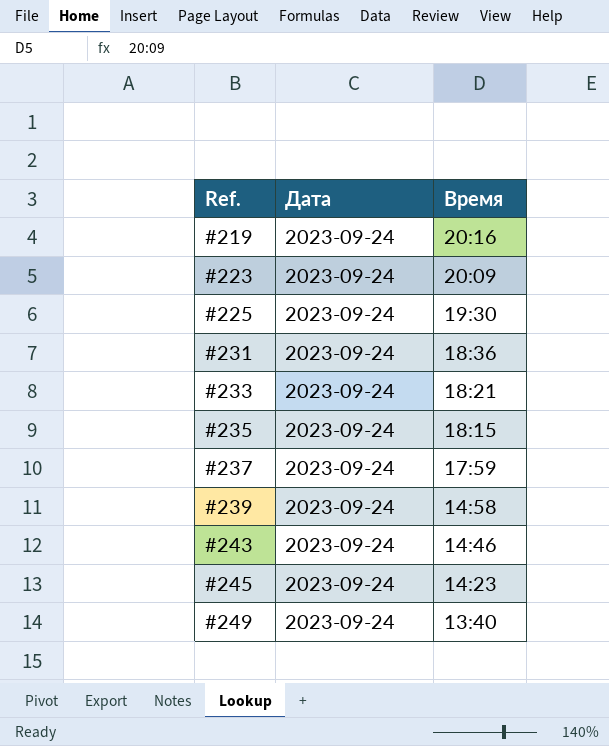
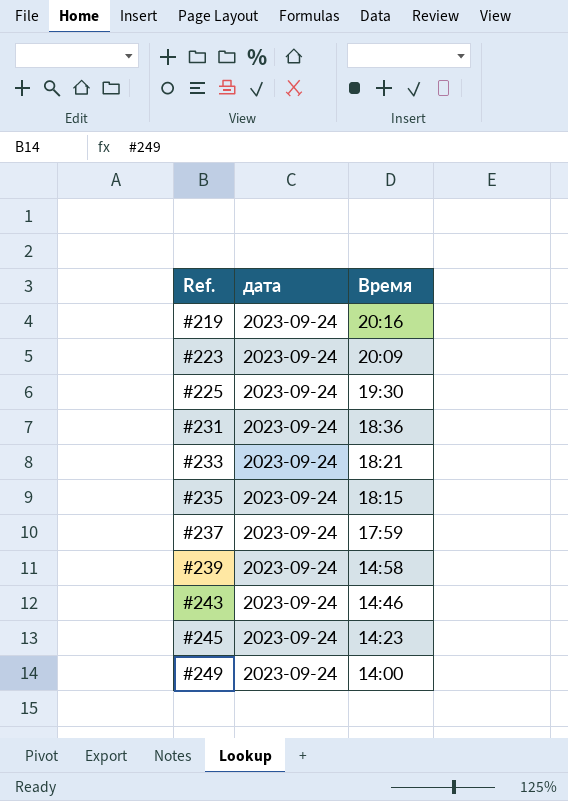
column name: Дата -> дата
#249 | Время: 13:40 -> 14:00

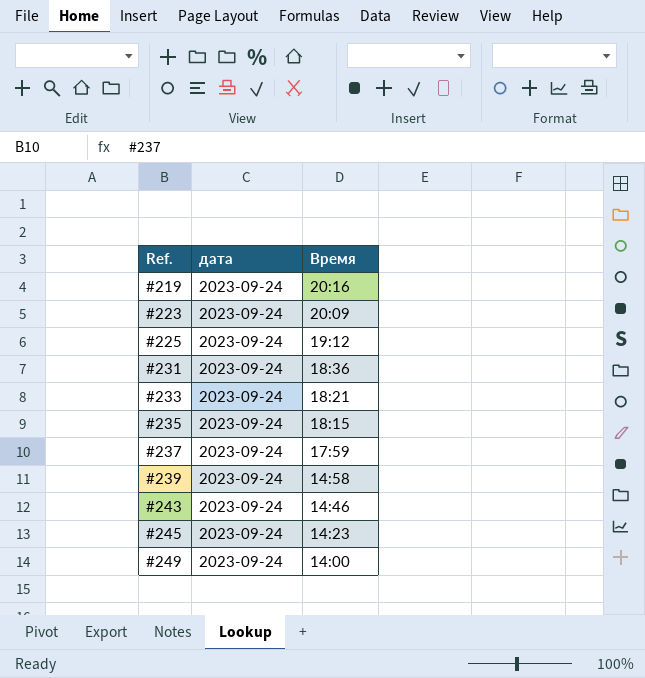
#225 | Время: 19:30 -> 19:12

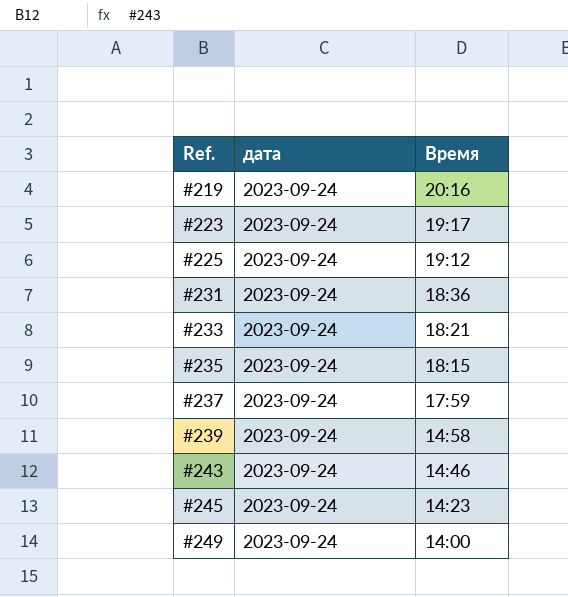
#223 | Время: 20:09 -> 19:17

